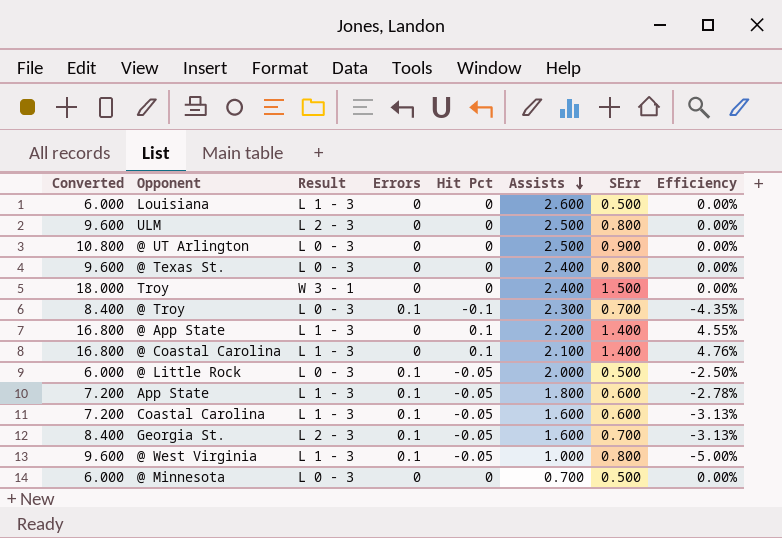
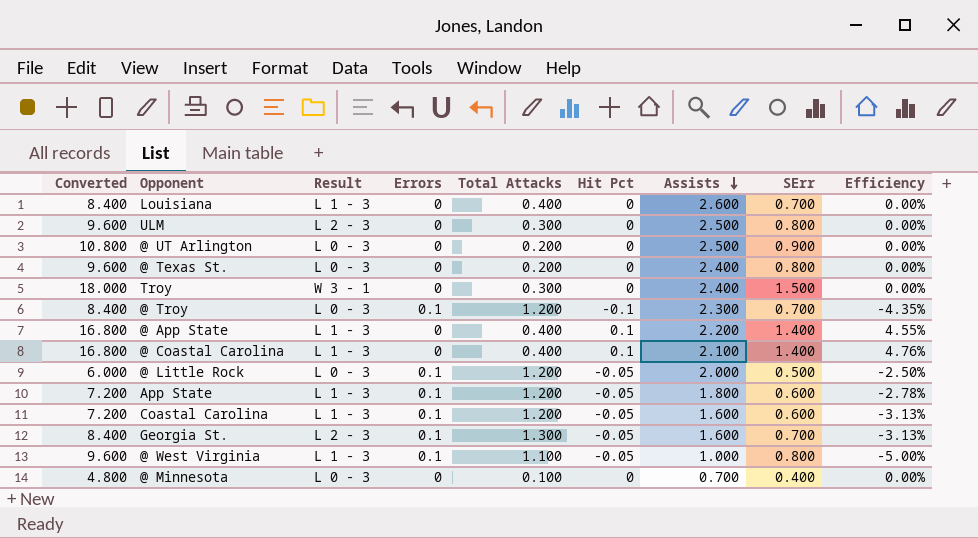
column Total Attacks | position: none -> 5
Louisiana | Converted: 6.000 -> 8.400
Louisiana | SErr: 0.500 -> 0.700
@ Minnesota | Converted: 6.000 -> 4.800
@ Minnesota | SErr: 0.500 -> 0.400

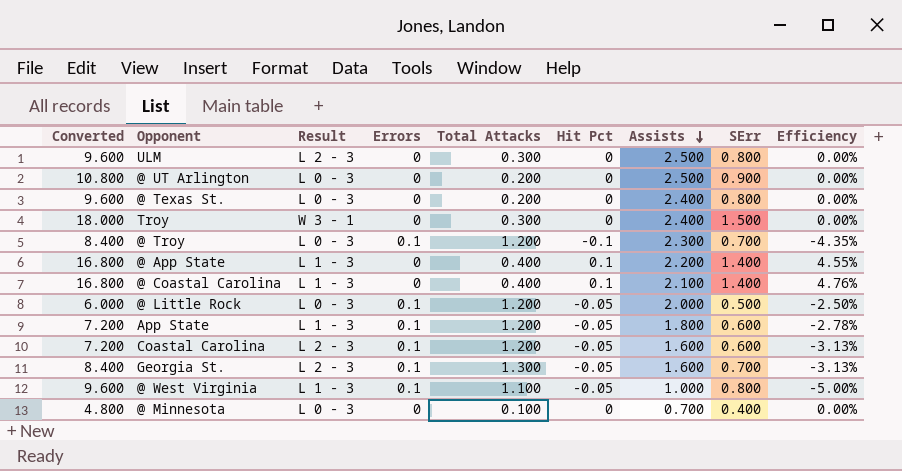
row Louisiana: 8.400 | L 1 - 3 | 0 | 0.400 | 0 | 2.600 | 0.700 | 0.00% -> none
Coastal Carolina | Result: L 1 - 3 -> L 2 - 3

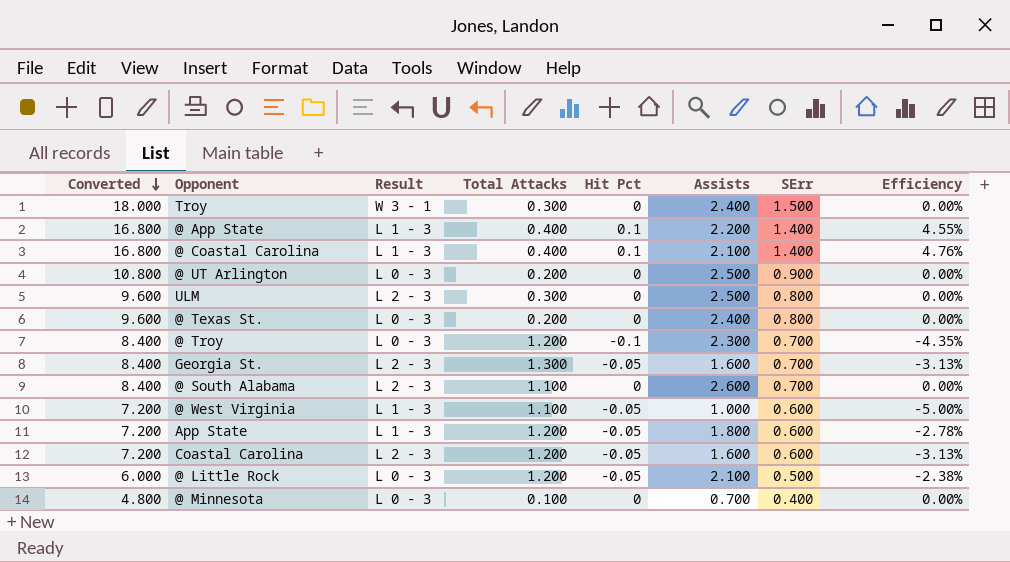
row order: Assists descending -> Converted descending
column Errors | position: 4 -> none
row @ South Alabama: none -> 8.400 | L 2 - 3 | 1.100 | 0 | 2.600 | 0.700 | 0.00%
@ West Virginia | Converted: 9.600 -> 7.200
@ West Virginia | SErr: 0.800 -> 0.600
@ Little Rock | Assists: 2.000 -> 2.100
@ Little Rock | Efficiency: -2.50% -> -2.38%

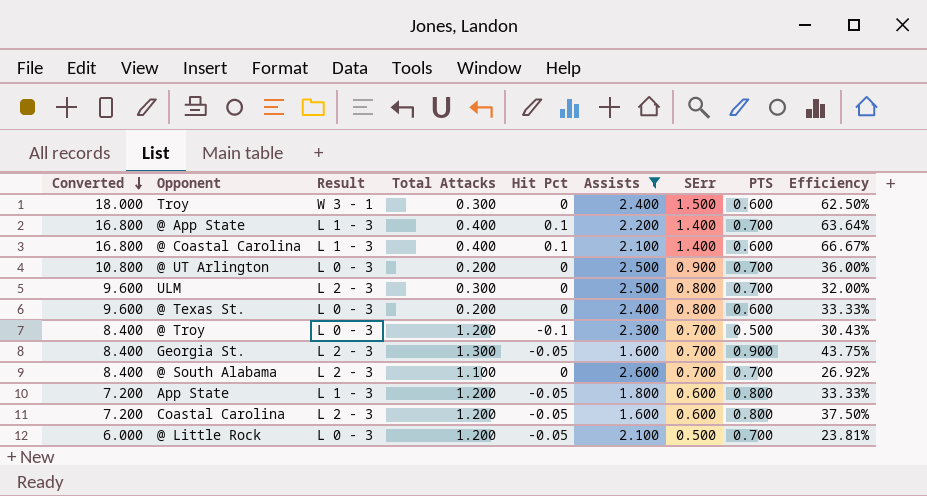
filter: none -> Assists >= 1.600
column PTS | position: none -> 8
column Efficiency | formula: [Hit Pct] / [Assists] -> [SErr] / [Assists]

